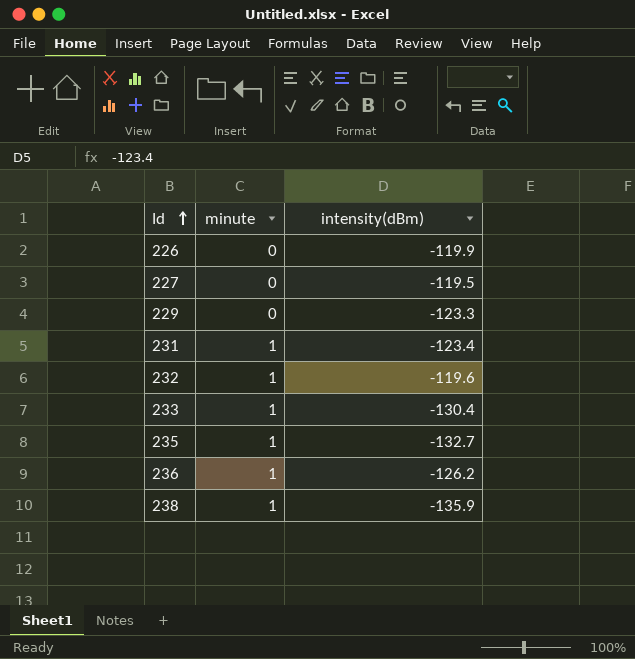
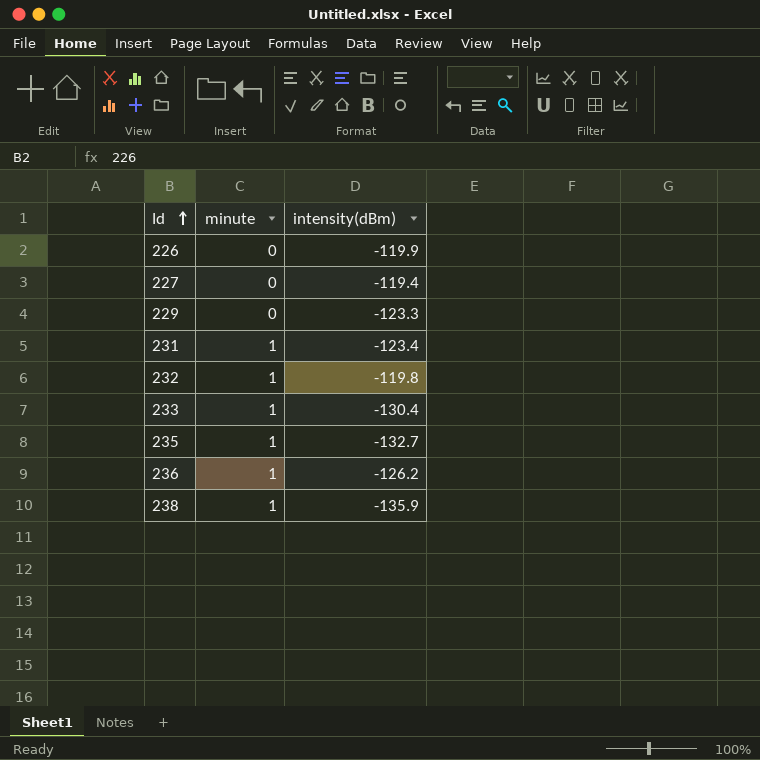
227 | intensity(dBm): -119.5 -> -119.4
232 | intensity(dBm): -119.6 -> -119.8

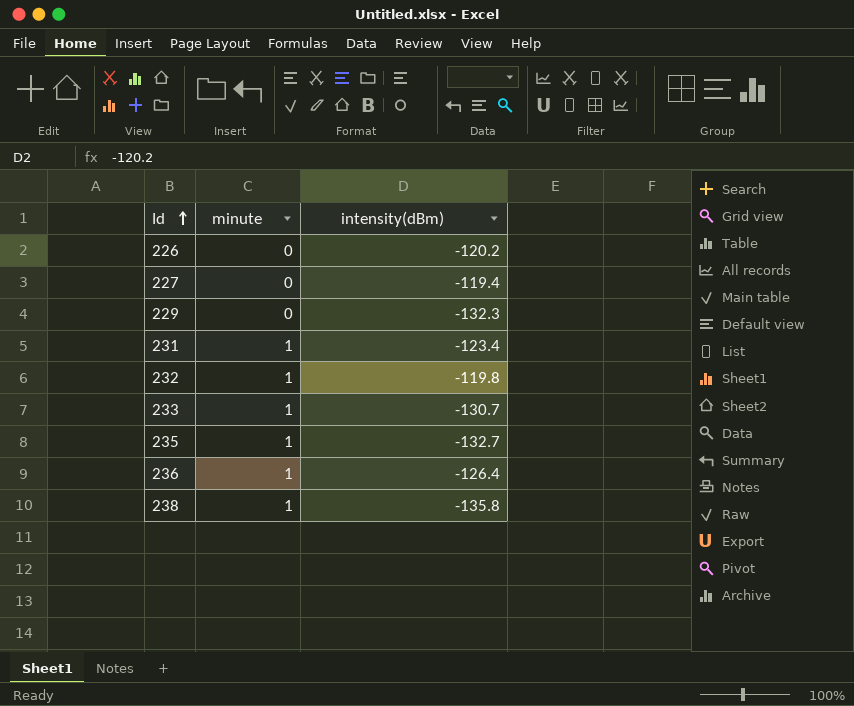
226 | intensity(dBm): -119.9 -> -120.2
229 | intensity(dBm): -123.3 -> -132.3
233 | intensity(dBm): -130.4 -> -130.7
236 | intensity(dBm): -126.2 -> -126.4
238 | intensity(dBm): -135.9 -> -135.8

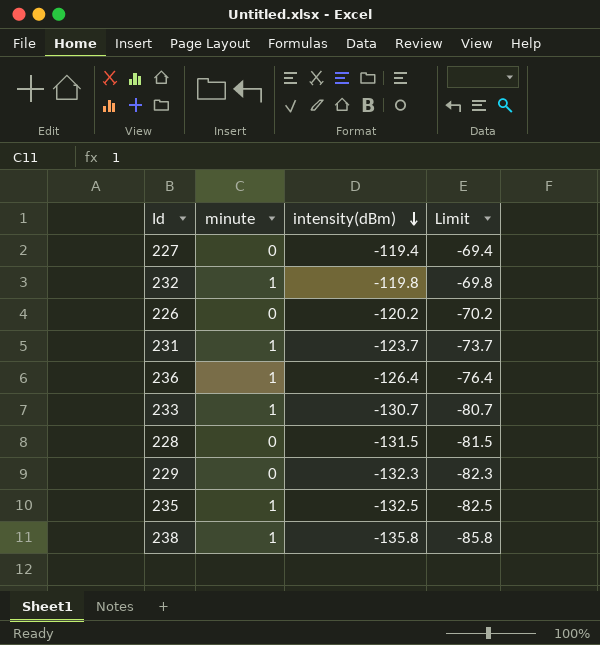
row order: Id ascending -> intensity(dBm) descending
column Limit | formula: none -> [intensity(dBm)] + 50
231 | intensity(dBm): -123.4 -> -123.7
row 228: none -> 0 | -131.5 | -81.5
235 | intensity(dBm): -132.7 -> -132.5

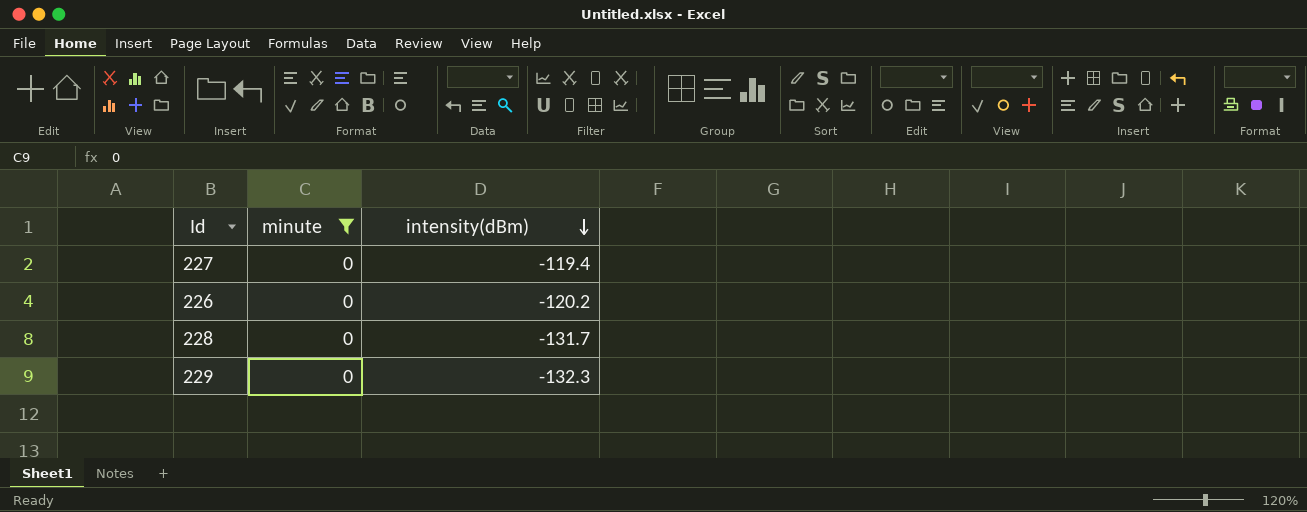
filter: none -> minute = 0
column Limit | formula: [intensity(dBm)] + 50 -> none
228 | intensity(dBm): -131.5 -> -131.7

